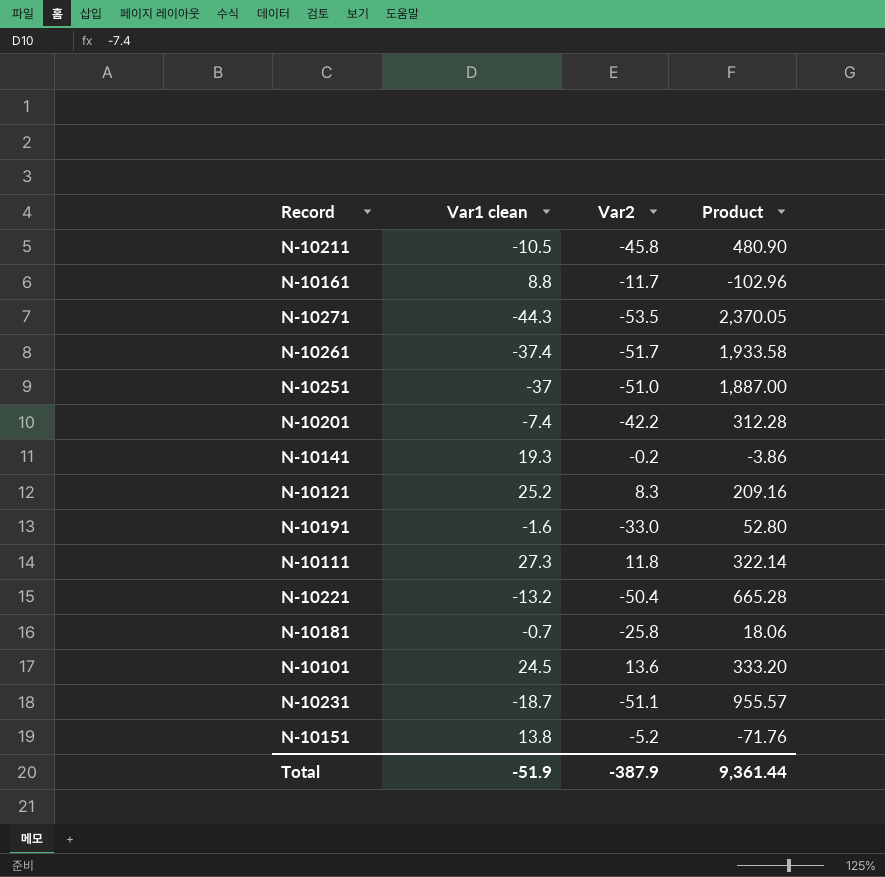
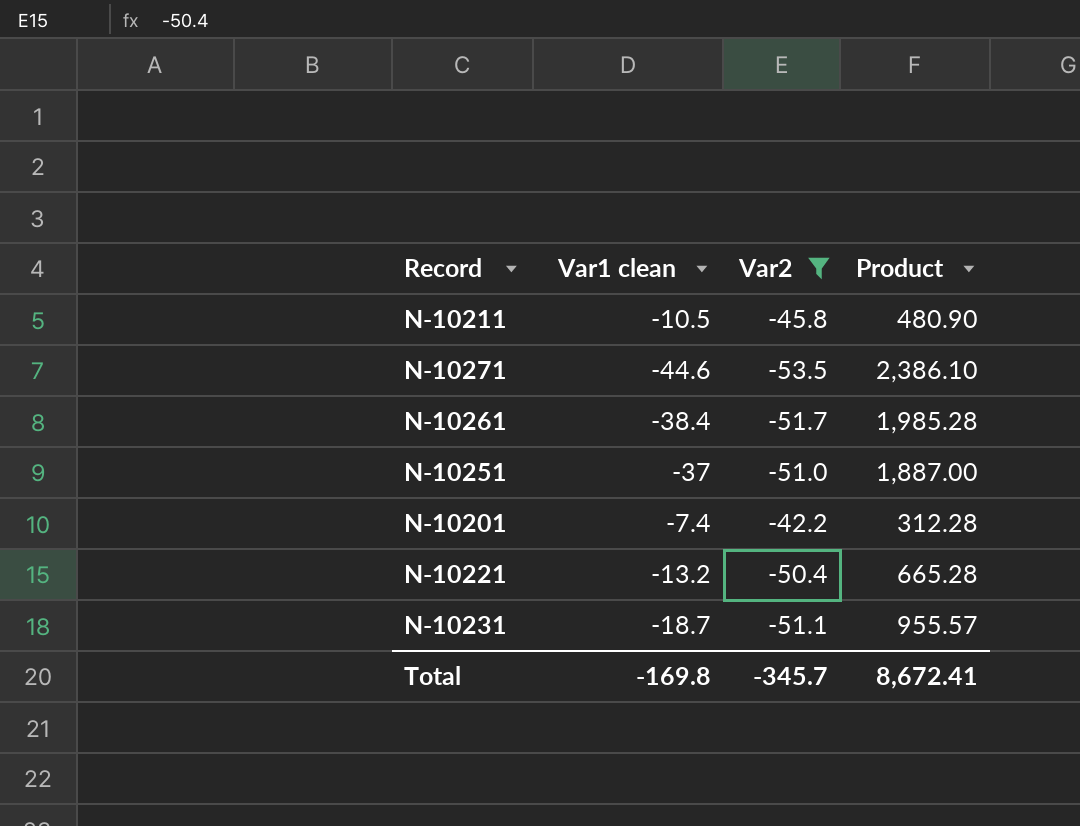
filter: none -> Var2 <= -42.2
N-10271 | Var1 clean: -44.3 -> -44.6
N-10271 | Product: 2,370.05 -> 2,386.10
N-10261 | Var1 clean: -37.4 -> -38.4
N-10261 | Product: 1,933.58 -> 1,985.28
Total | Var1 clean: -51.9 -> -169.8
Total | Var2: -387.9 -> -345.7
Total | Product: 9,361.44 -> 8,672.41

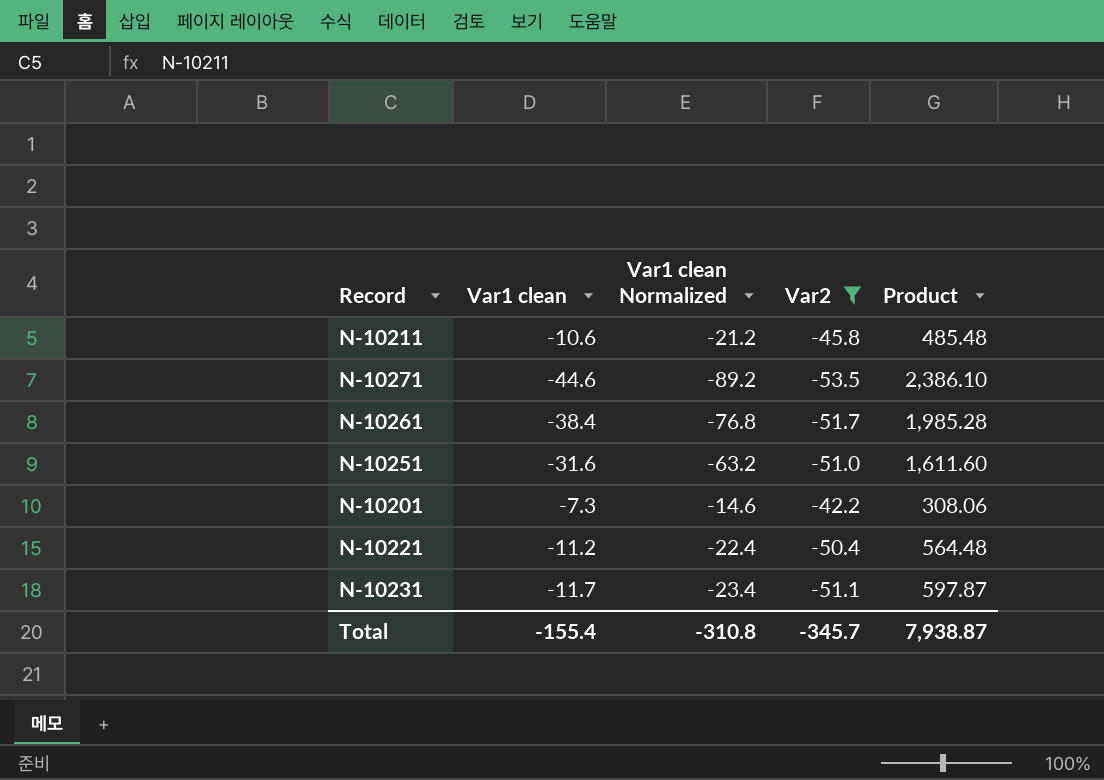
column Var1 clean Normalized | formula: none -> [Var1 clean] * 2
N-10211 | Var1 clean: -10.5 -> -10.6
N-10211 | Product: 480.90 -> 485.48
N-10251 | Var1 clean: -37 -> -31.6
N-10251 | Product: 1,887.00 -> 1,611.60
N-10201 | Var1 clean: -7.4 -> -7.3
N-10201 | Product: 312.28 -> 308.06
N-10221 | Var1 clean: -13.2 -> -11.2
N-10221 | Product: 665.28 -> 564.48
N-10231 | Var1 clean: -18.7 -> -11.7
N-10231 | Product: 955.57 -> 597.87
Total | Var1 clean: -169.8 -> -155.4
Total | Product: 8,672.41 -> 7,938.87

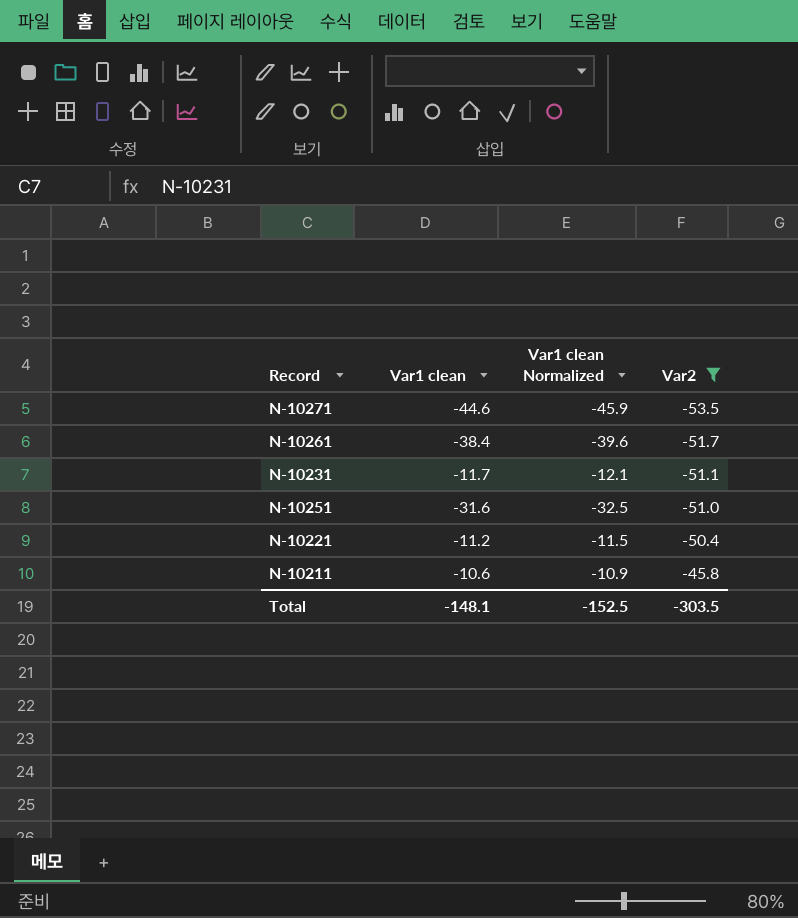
row order: none -> Var2 ascending
column Product | formula: [Var1 clean] * [Var2] -> none
column Var1 clean Normalized | formula: [Var1 clean] * 2 -> [Var1 clean] * 1.03
row N-10201: -7.3 | -14.6 | -42.2 | 308.06 -> none
Total | Var1 clean: -155.4 -> -148.1
Total | Var1 clean Normalized: -310.8 -> -152.5
Total | Var2: -345.7 -> -303.5

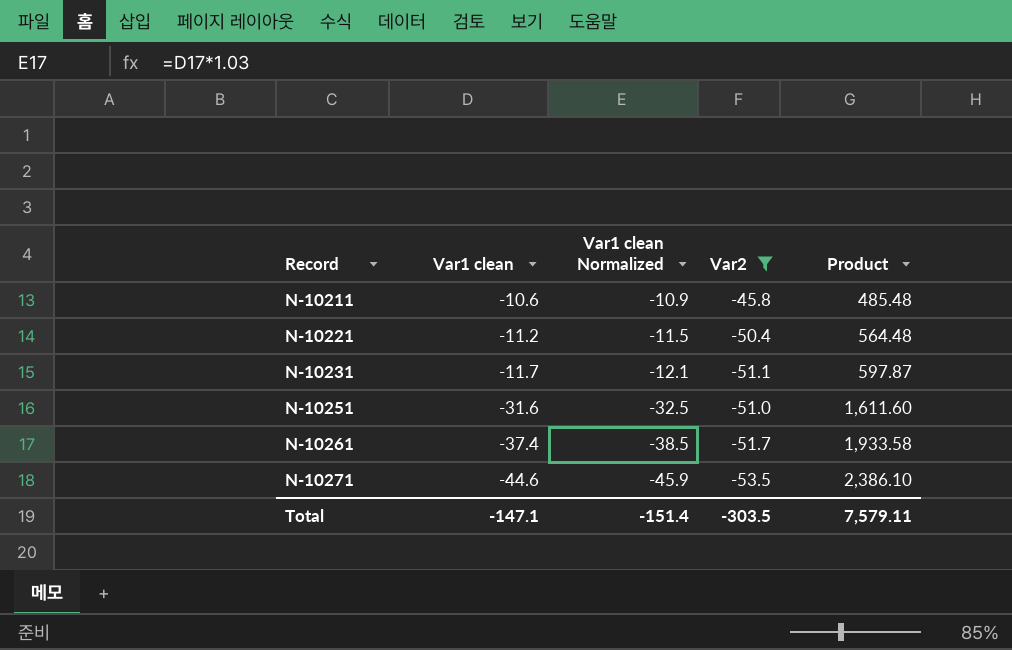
row order: Var2 ascending -> Record ascending
column Product | formula: none -> [Var1 clean] * [Var2]
N-10261 | Var1 clean: -38.4 -> -37.4
N-10261 | Var1 clean Normalized: -39.6 -> -38.5
Total | Var1 clean: -148.1 -> -147.1
Total | Var1 clean Normalized: -152.5 -> -151.4

